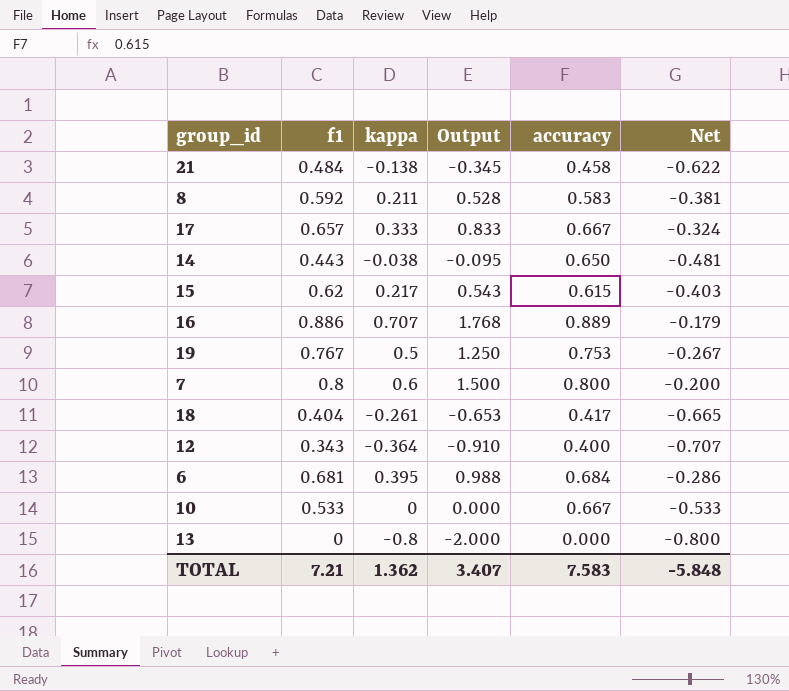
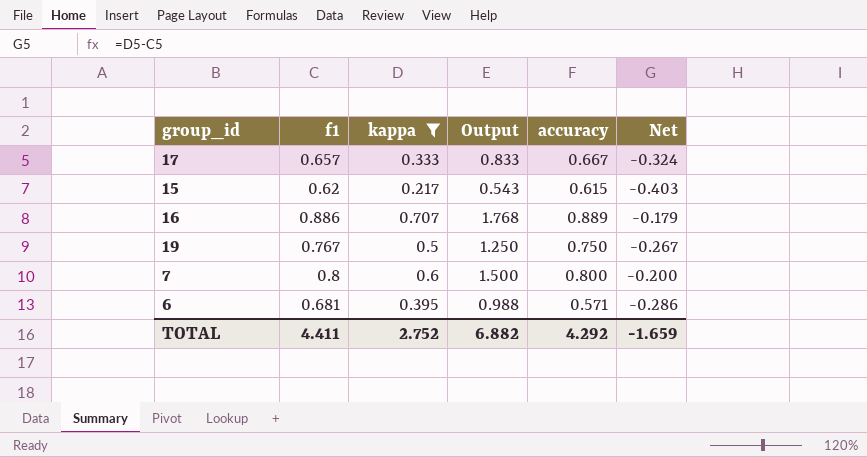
filter: none -> kappa >= 0.217
19 | accuracy: 0.753 -> 0.750
6 | accuracy: 0.684 -> 0.571
TOTAL | f1: 7.21 -> 4.411
TOTAL | kappa: 1.362 -> 2.752
TOTAL | Output: 3.407 -> 6.882
TOTAL | accuracy: 7.583 -> 4.292
TOTAL | Net: -5.848 -> -1.659

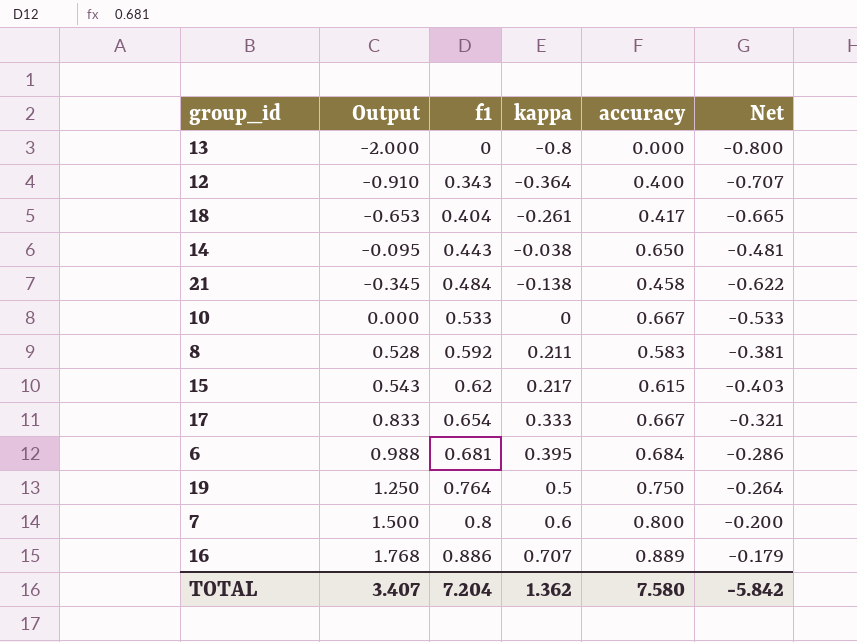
filter: kappa >= 0.217 -> none
row order: none -> f1 ascending
column Output | position: 4 -> 2
17 | f1: 0.657 -> 0.654
17 | Net: -0.324 -> -0.321
6 | accuracy: 0.571 -> 0.684
19 | f1: 0.767 -> 0.764
19 | Net: -0.267 -> -0.264
TOTAL | Output: 6.882 -> 3.407
TOTAL | f1: 4.411 -> 7.204
TOTAL | kappa: 2.752 -> 1.362
TOTAL | accuracy: 4.292 -> 7.580
TOTAL | Net: -1.659 -> -5.842

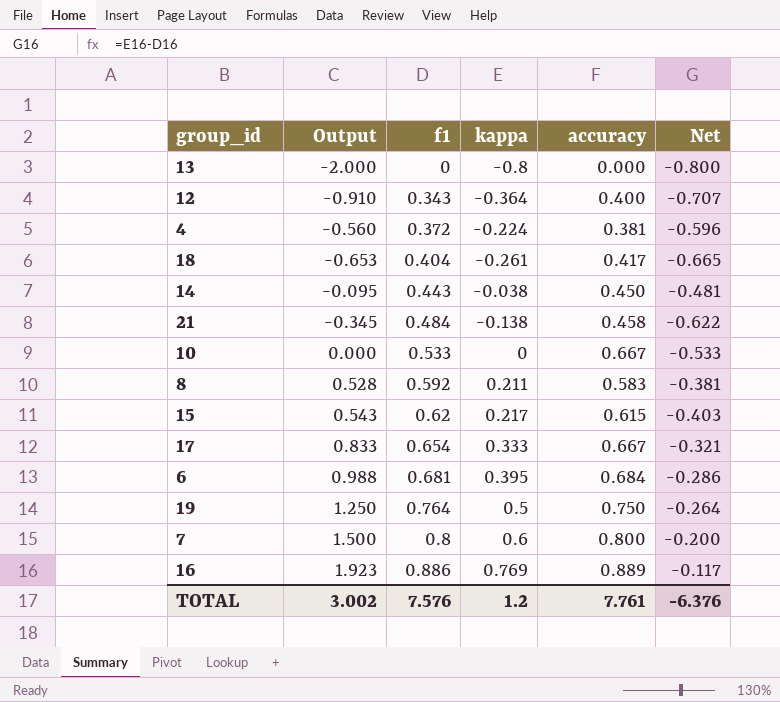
row 4: none -> -0.560 | 0.372 | -0.224 | 0.381 | -0.596
14 | accuracy: 0.650 -> 0.450
16 | Output: 1.768 -> 1.923
16 | kappa: 0.707 -> 0.769
16 | Net: -0.179 -> -0.117
TOTAL | Output: 3.407 -> 3.002
TOTAL | f1: 7.204 -> 7.576
TOTAL | kappa: 1.362 -> 1.2
TOTAL | accuracy: 7.580 -> 7.761
TOTAL | Net: -5.842 -> -6.376

